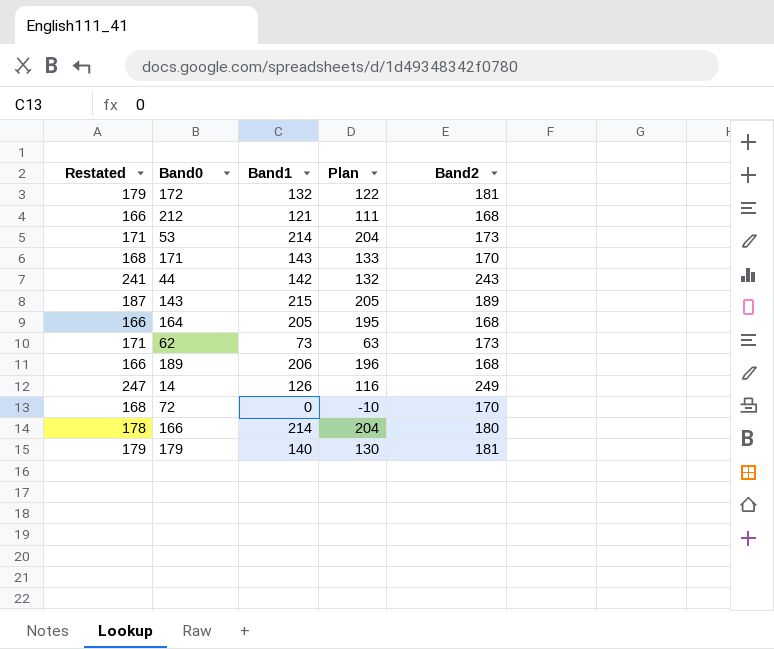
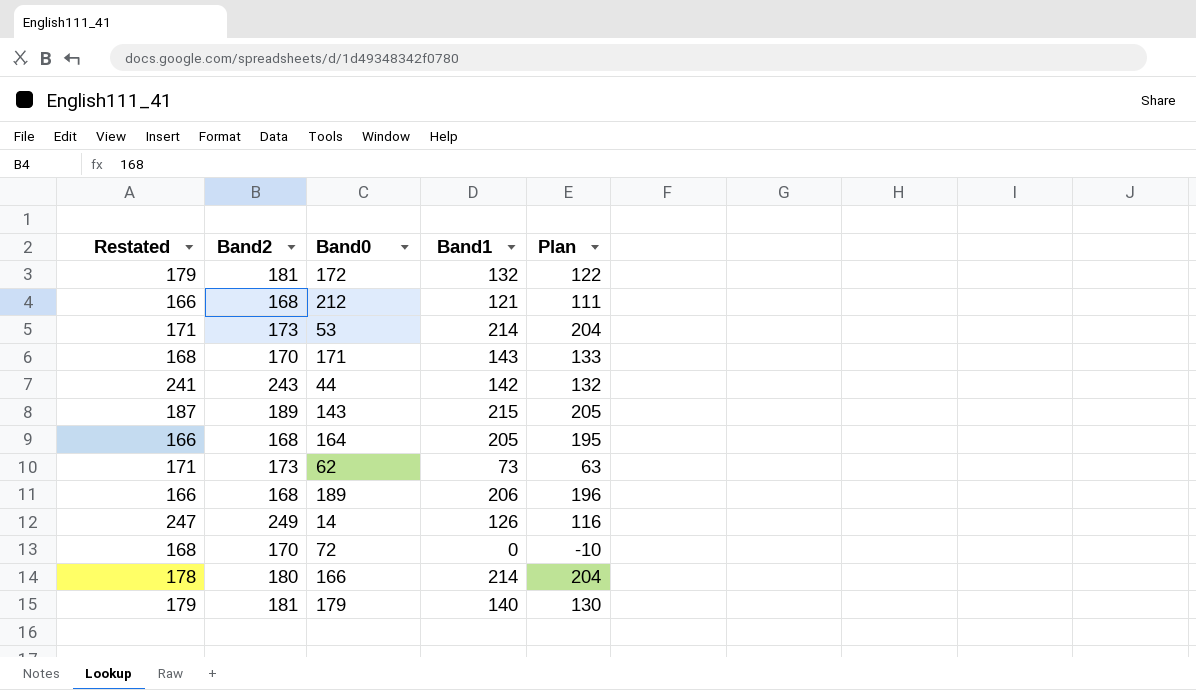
column Band2 | position: 5 -> 2

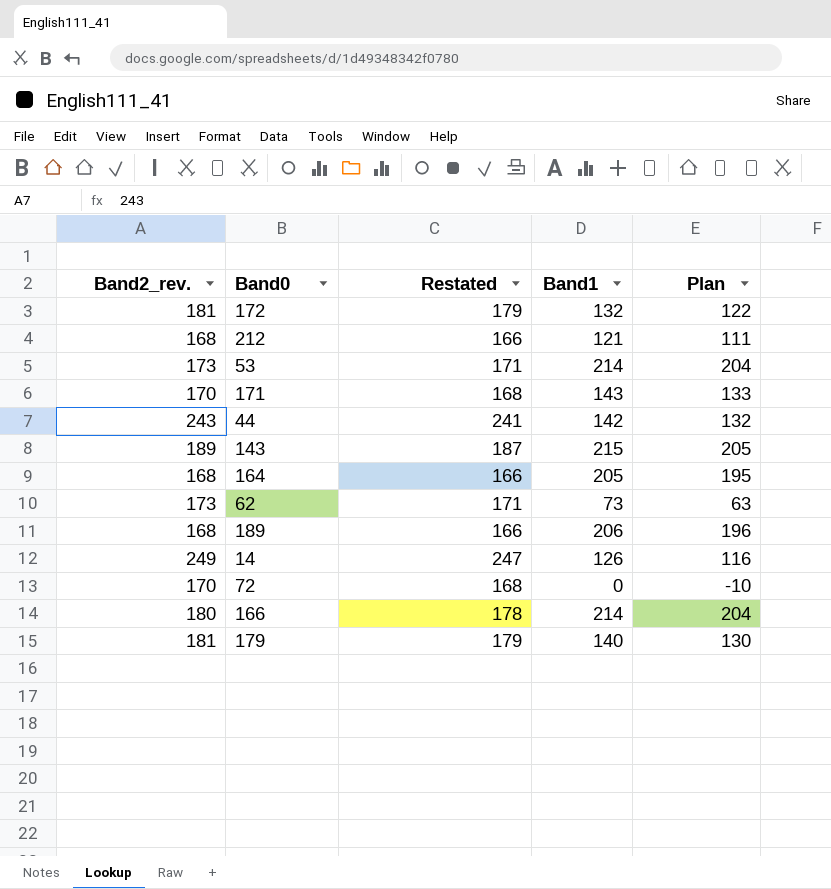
column name: Band2 -> Band2_rev.
column Restated | position: 1 -> 3

